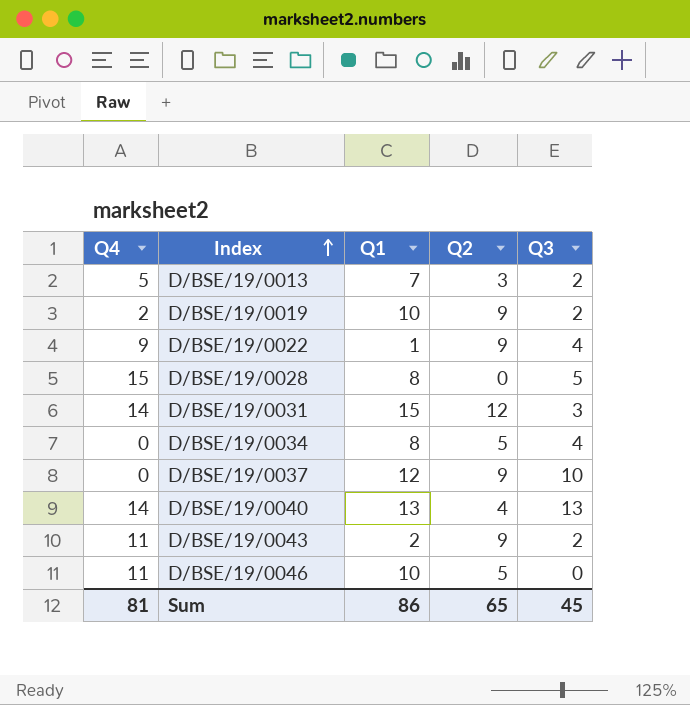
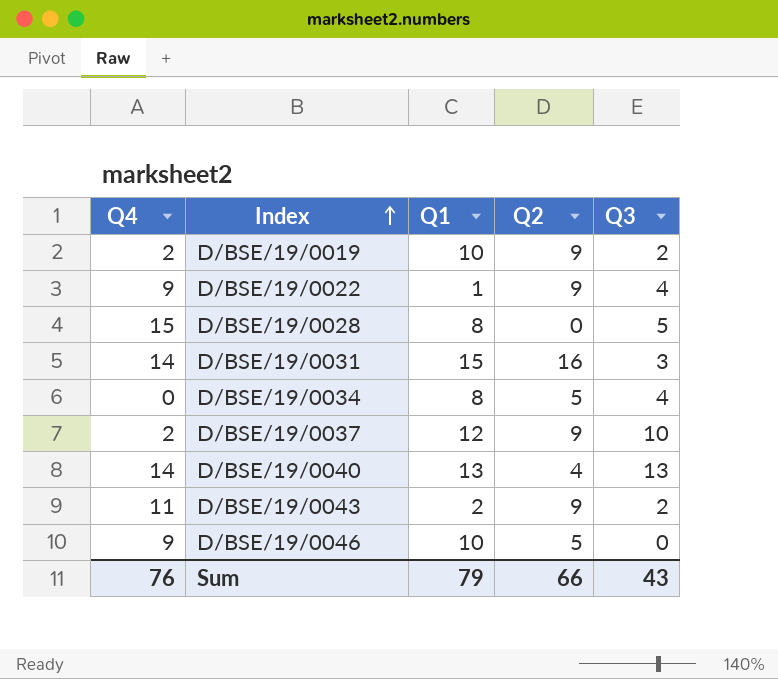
row D/BSE/19/0013: 5 | 7 | 3 | 2 -> none
D/BSE/19/0031 | Q2: 12 -> 16
D/BSE/19/0037 | Q4: 0 -> 2
D/BSE/19/0046 | Q4: 11 -> 9
Sum | Q4: 81 -> 76
Sum | Q1: 86 -> 79
Sum | Q2: 65 -> 66
Sum | Q3: 45 -> 43

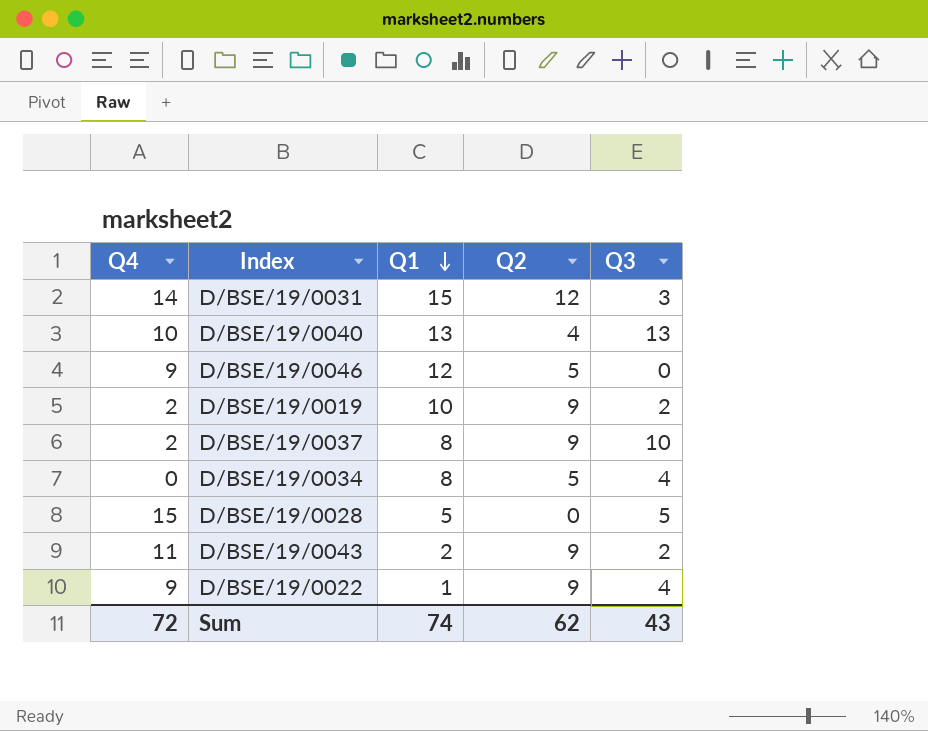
row order: Index ascending -> Q1 descending
D/BSE/19/0031 | Q2: 16 -> 12
D/BSE/19/0040 | Q4: 14 -> 10
D/BSE/19/0046 | Q1: 10 -> 12
D/BSE/19/0037 | Q1: 12 -> 8
D/BSE/19/0028 | Q1: 8 -> 5
Sum | Q4: 76 -> 72
Sum | Q1: 79 -> 74
Sum | Q2: 66 -> 62

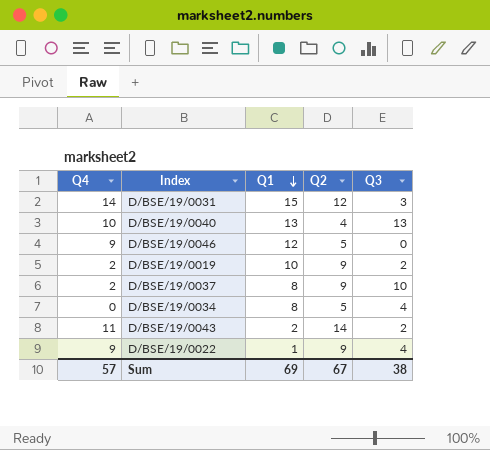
row D/BSE/19/0028: 15 | 5 | 0 | 5 -> none
D/BSE/19/0043 | Q2: 9 -> 14
Sum | Q4: 72 -> 57
Sum | Q1: 74 -> 69
Sum | Q2: 62 -> 67
Sum | Q3: 43 -> 38

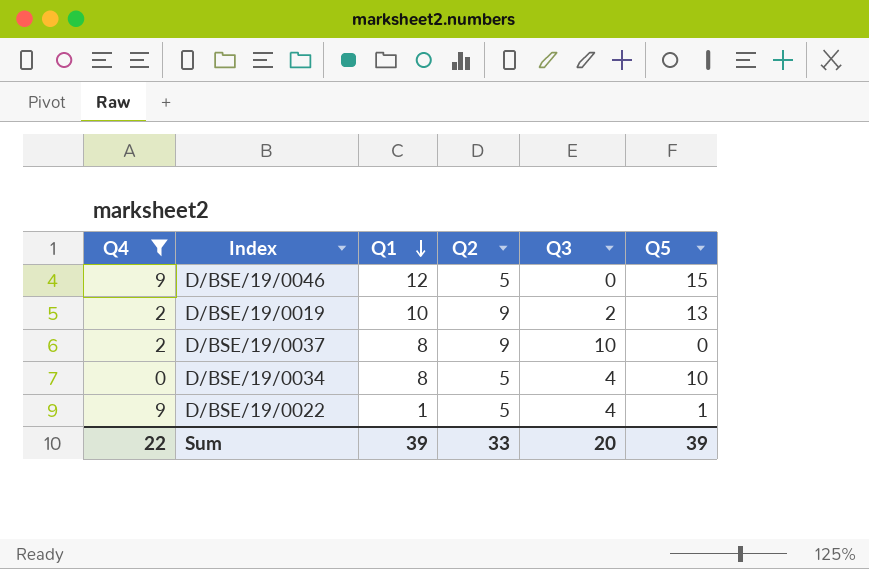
filter: none -> Q4 <= 9
column Q5 | position: none -> 6
D/BSE/19/0022 | Q2: 9 -> 5
Sum | Q4: 57 -> 22
Sum | Q1: 69 -> 39
Sum | Q2: 67 -> 33
Sum | Q3: 38 -> 20

